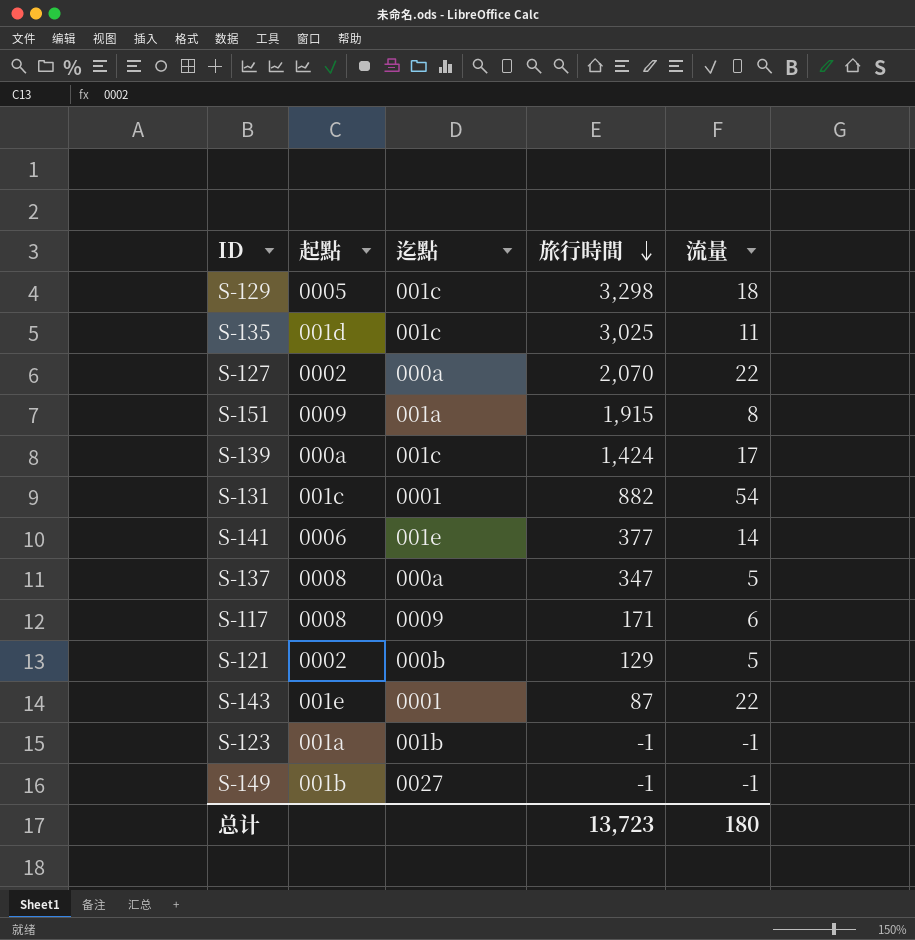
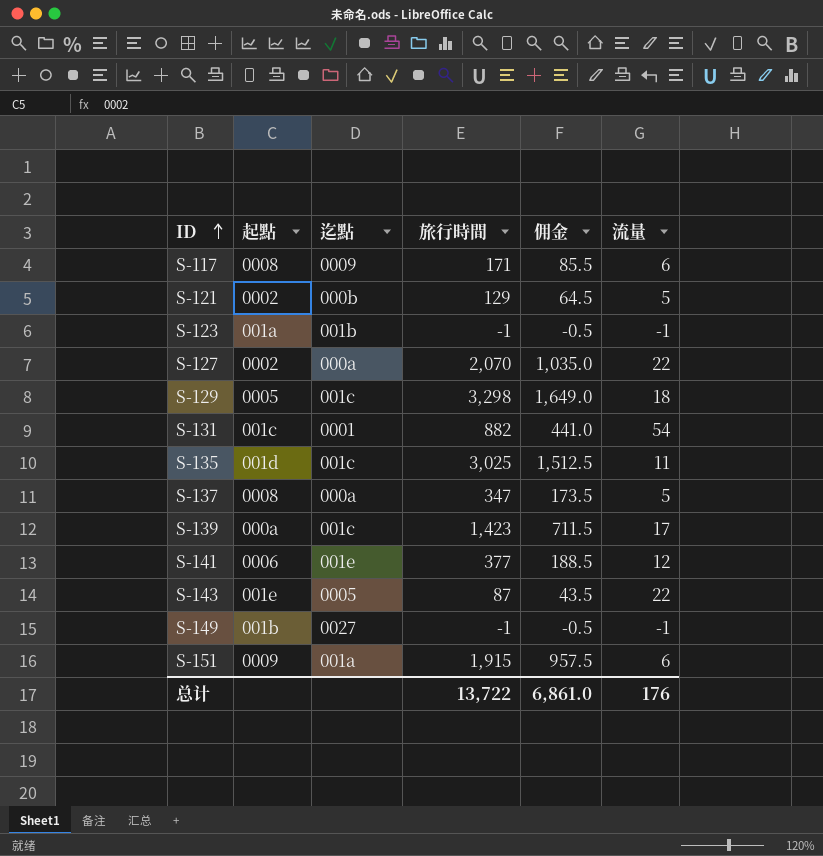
row order: 旅行時間 descending -> ID ascending
column 佣金 | formula: none -> [旅行時間] * 0.5
S-139 | 旅行時間: 1,424 -> 1,423
S-141 | 流量: 14 -> 12
S-143 | 迄點: 0001 -> 0005
S-151 | 流量: 8 -> 6
总计 | 旅行時間: 13,723 -> 13,722
总计 | 流量: 180 -> 176

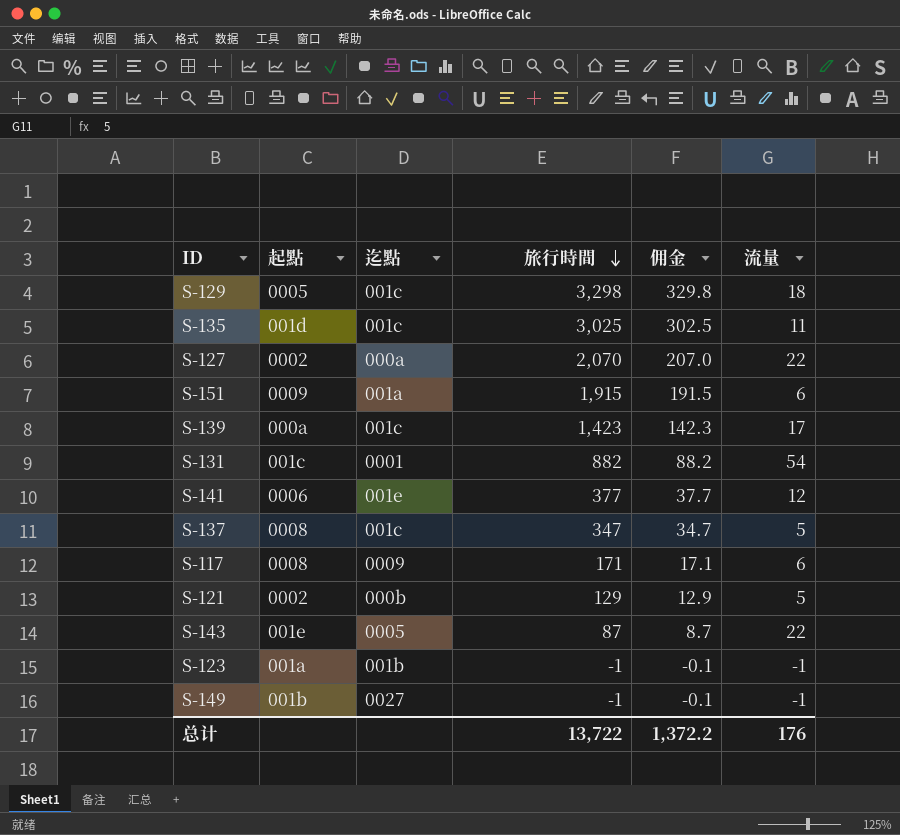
row order: ID ascending -> 旅行時間 descending
column 佣金 | formula: [旅行時間] * 0.5 -> [旅行時間] * 0.1
S-137 | 迄點: 000a -> 001c
总计 | 佣金: 6,861.0 -> 1,372.2

